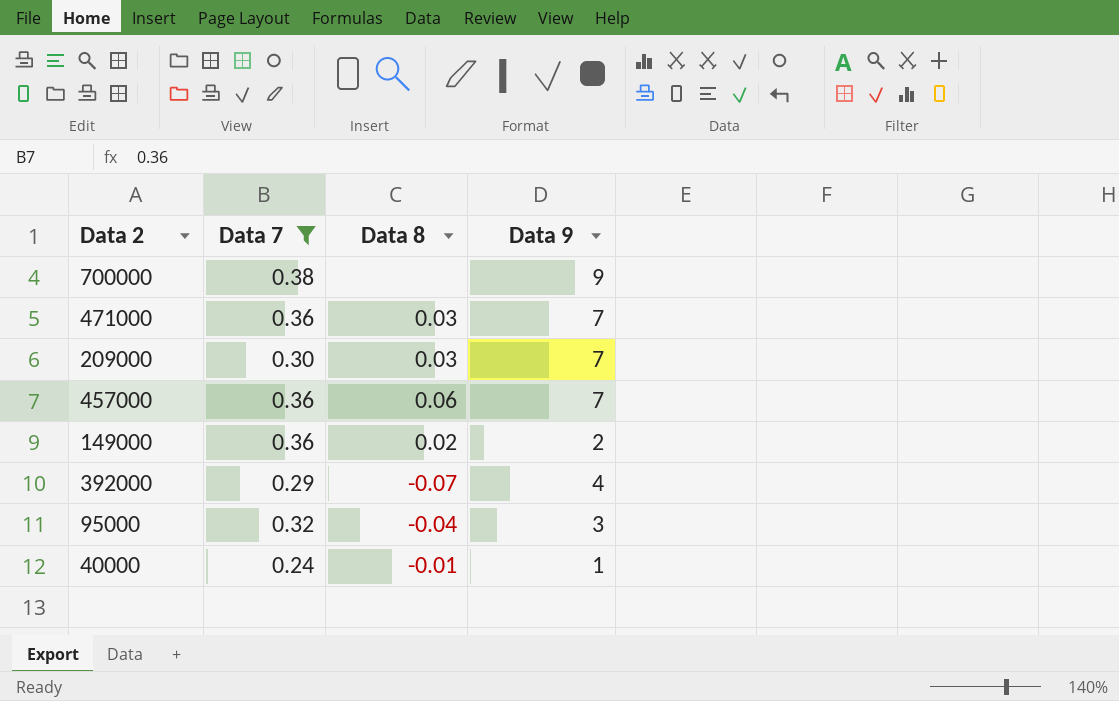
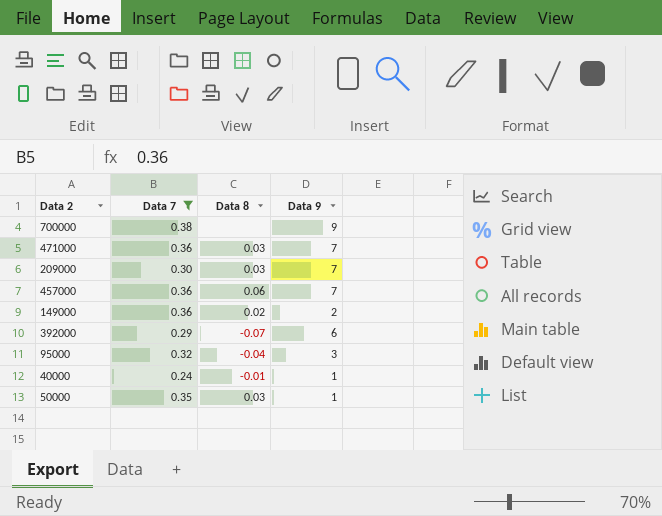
392000 | Data 9: 4 -> 6
row 50000: none -> 0.35 | 0.03 | 1

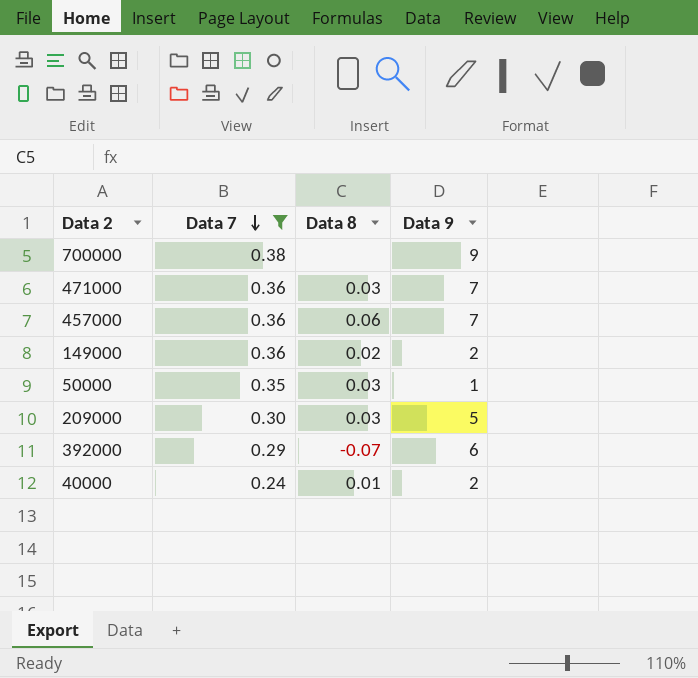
row order: none -> Data 7 descending
row 95000: 0.32 | -0.04 | 3 -> none
209000 | Data 9: 7 -> 5
40000 | Data 8: -0.01 -> 0.01
40000 | Data 9: 1 -> 2

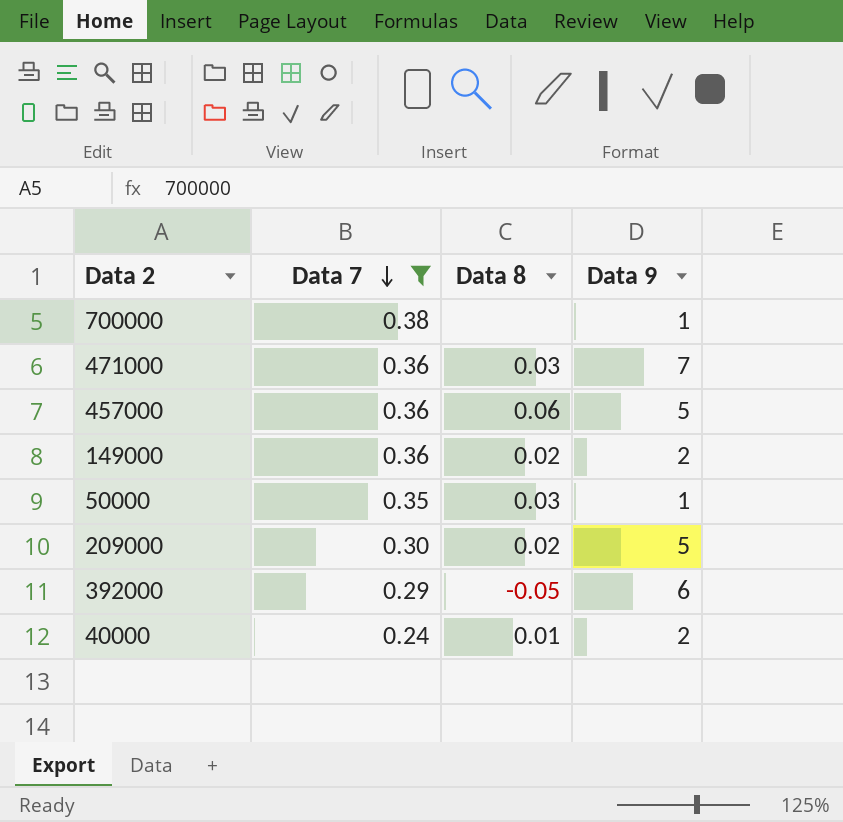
700000 | Data 9: 9 -> 1
457000 | Data 9: 7 -> 5
209000 | Data 8: 0.03 -> 0.02
392000 | Data 8: -0.07 -> -0.05

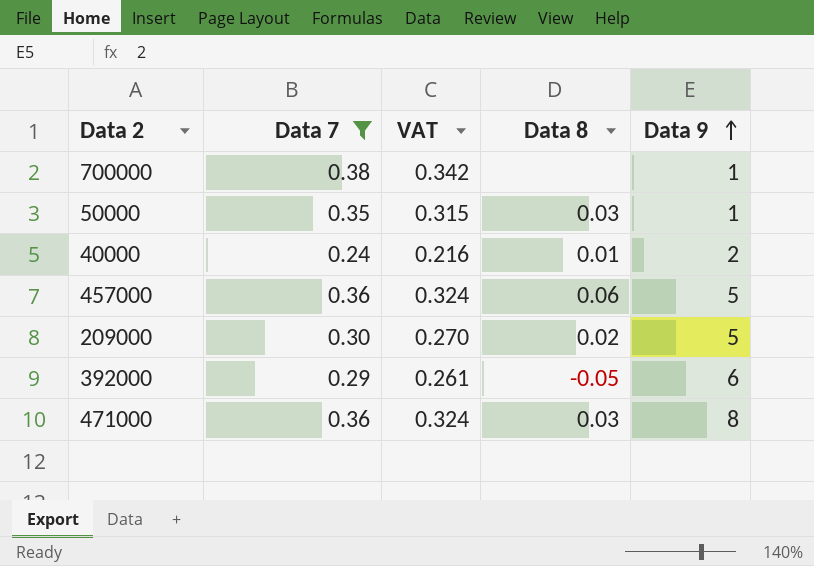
row order: Data 7 descending -> Data 9 ascending
column VAT | formula: none -> [Data 7] * 0.9
row 149000: 0.36 | 0.02 | 2 -> none
471000 | Data 9: 7 -> 8

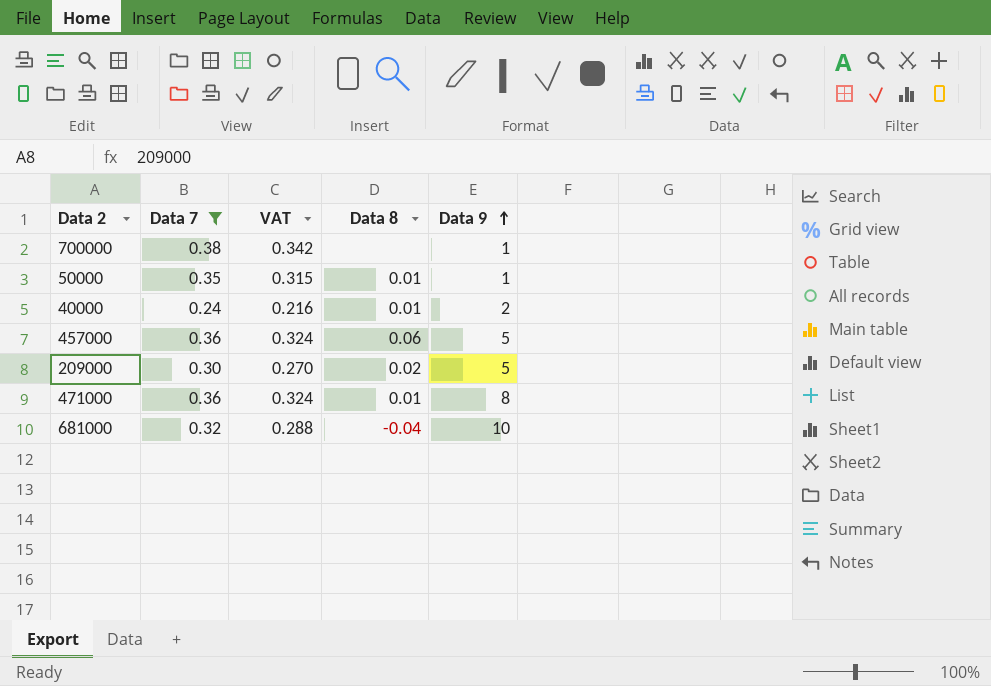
row 392000: 0.29 | 0.261 | -0.05 | 6 -> none
50000 | Data 8: 0.03 -> 0.01
471000 | Data 8: 0.03 -> 0.01
row 681000: none -> 0.32 | 0.288 | -0.04 | 10

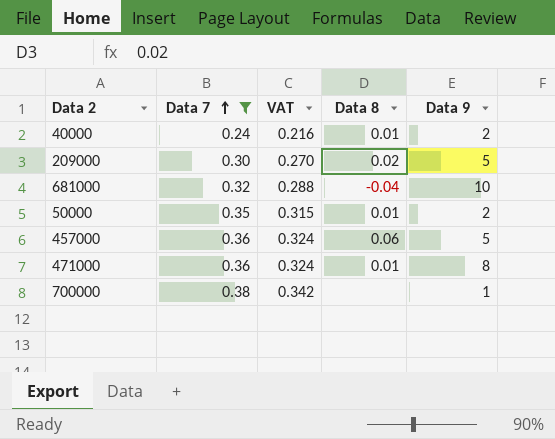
row order: Data 9 ascending -> Data 7 ascending
50000 | Data 9: 1 -> 2

